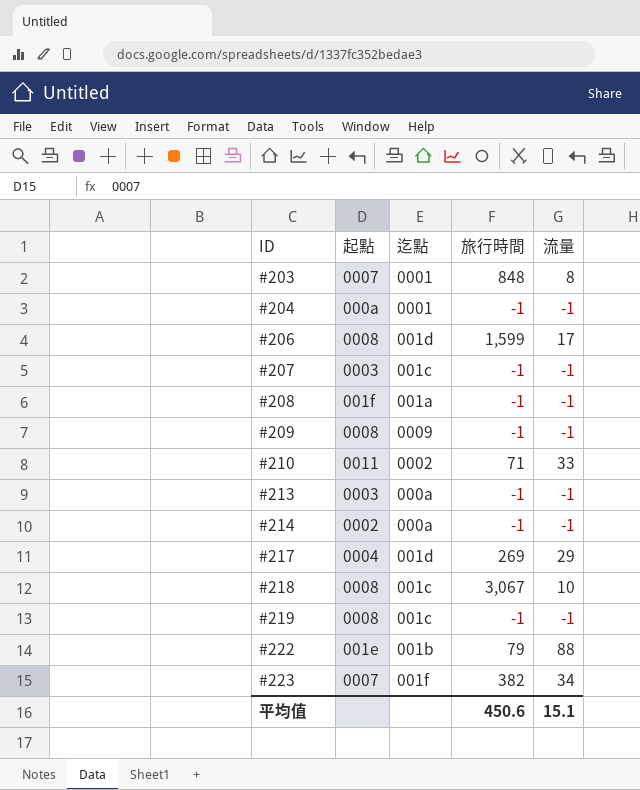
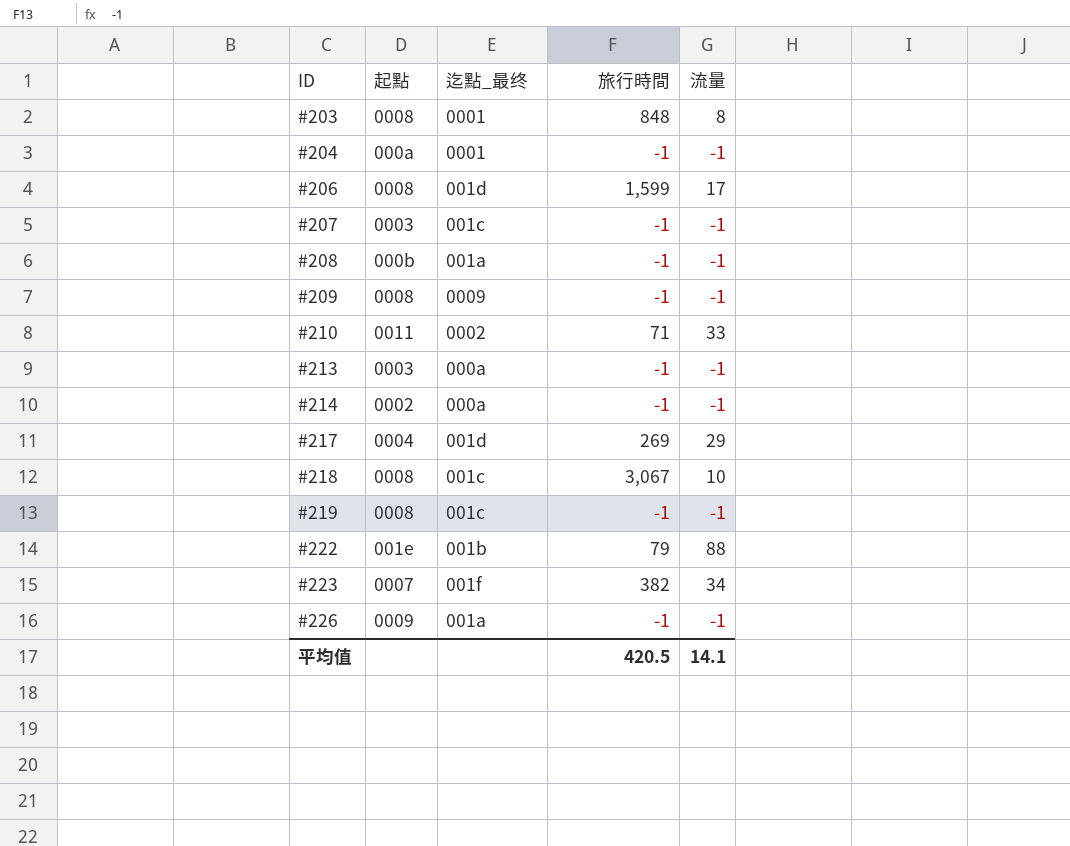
column name: 迄點 -> 迄點_最终
#203 | 起點: 0007 -> 0008
#208 | 起點: 001f -> 000b
row #226: none -> 0009 | 001a | -1 | -1
平均值 | 旅行時間: 450.6 -> 420.5
平均值 | 流量: 15.1 -> 14.1

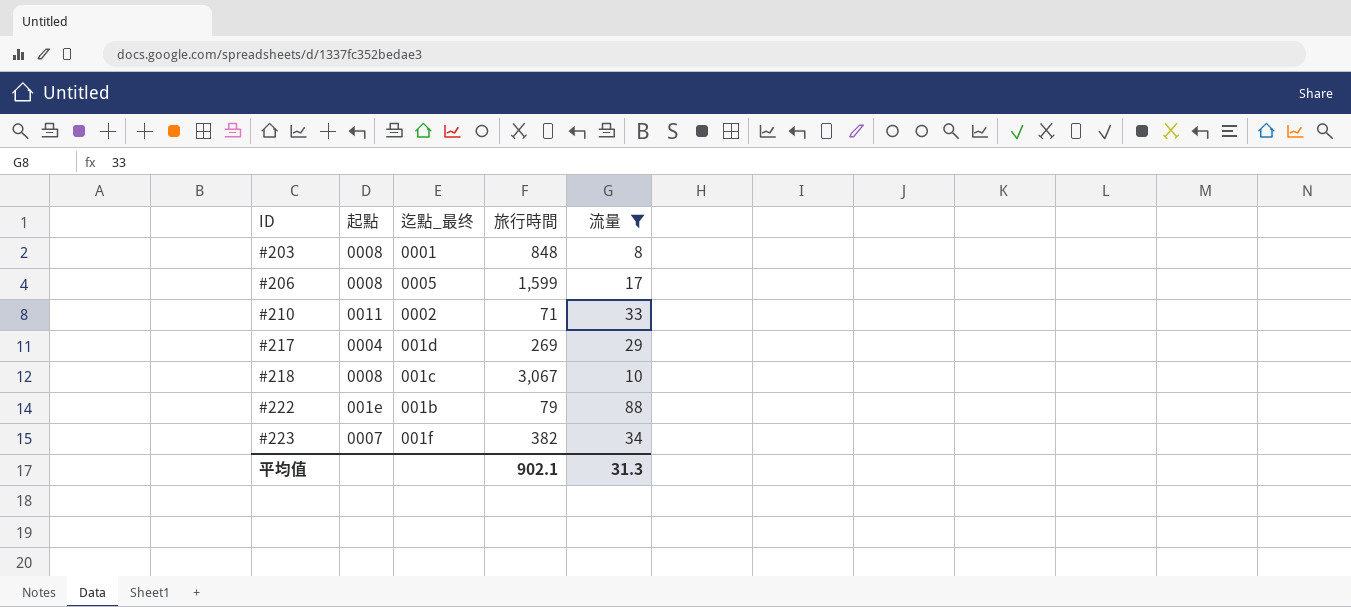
filter: none -> 流量 != -1
#206 | 迄點_最终: 001d -> 0005
平均值 | 旅行時間: 420.5 -> 902.1
平均值 | 流量: 14.1 -> 31.3

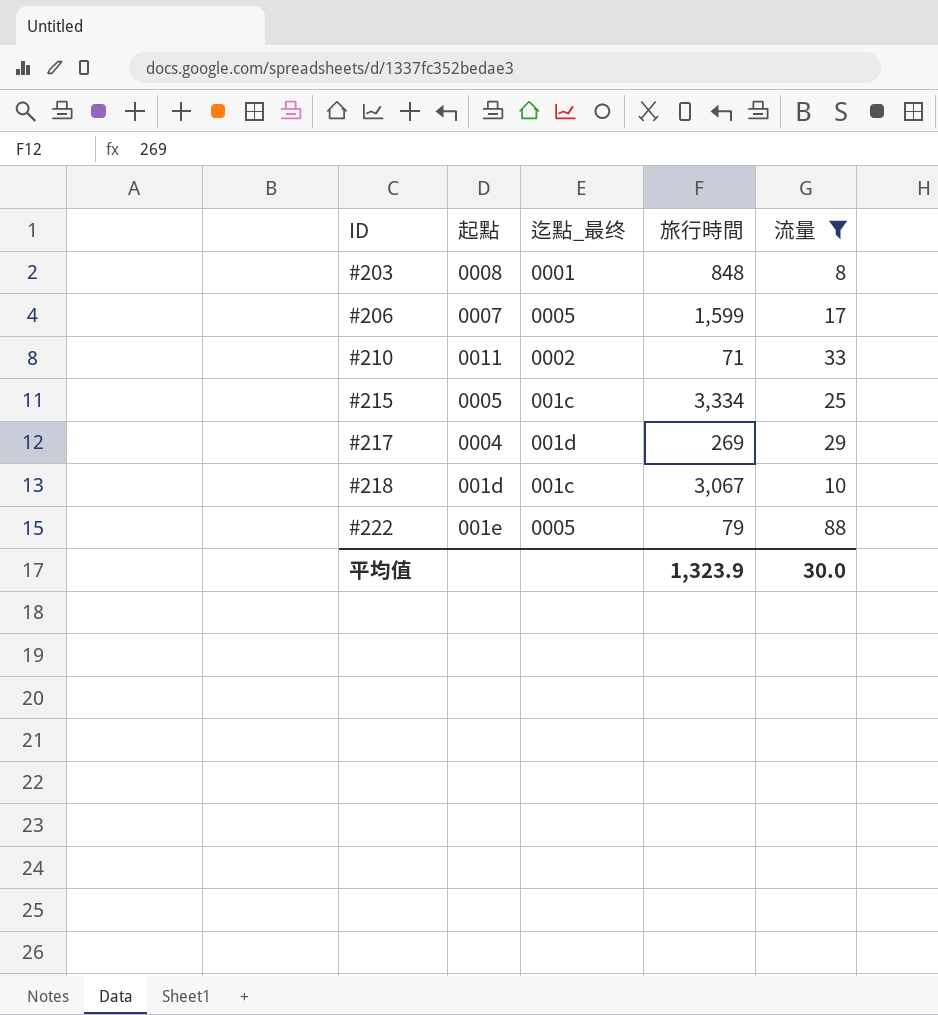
row #223: 0007 | 001f | 382 | 34 -> none
#206 | 起點: 0008 -> 0007
row #215: none -> 0005 | 001c | 3,334 | 25
#218 | 起點: 0008 -> 001d
#222 | 迄點_最终: 001b -> 0005
平均值 | 旅行時間: 902.1 -> 1,323.9
平均值 | 流量: 31.3 -> 30.0

